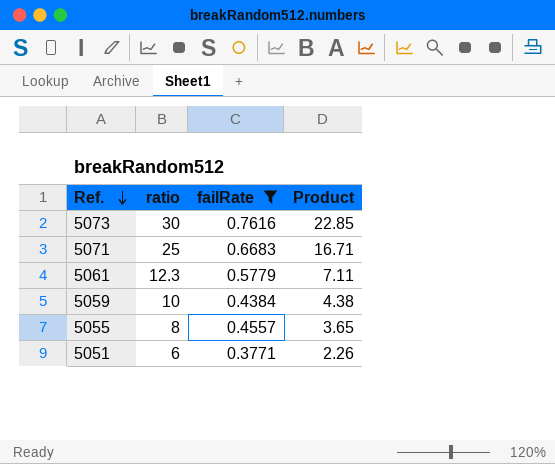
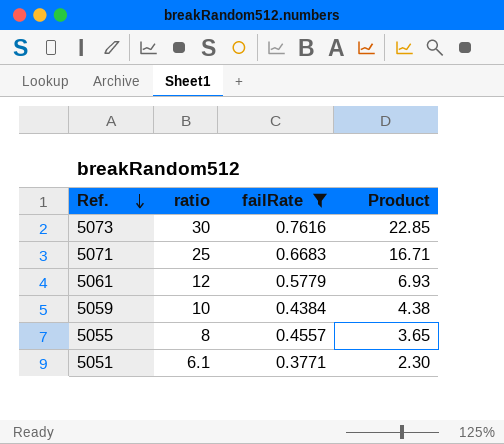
5061 | ratio: 12.3 -> 12
5061 | Product: 7.11 -> 6.93
5051 | ratio: 6 -> 6.1
5051 | Product: 2.26 -> 2.30

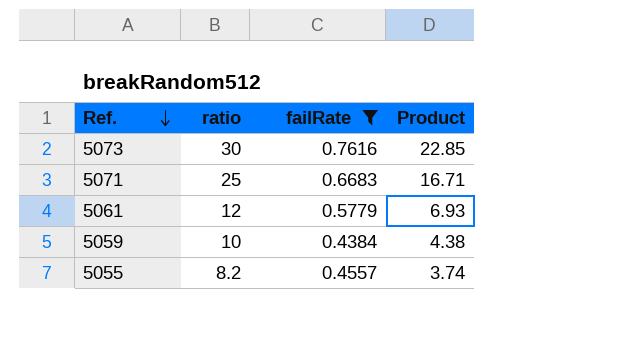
row 5051: 6.1 | 0.3771 | 2.30 -> none
5055 | ratio: 8 -> 8.2
5055 | Product: 3.65 -> 3.74

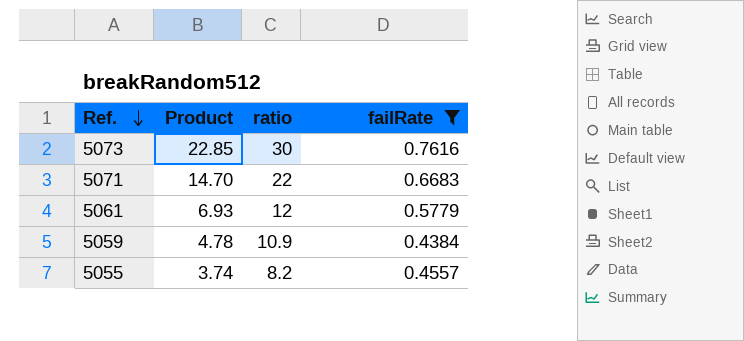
column Product | position: 4 -> 2
5071 | Product: 16.71 -> 14.70
5071 | ratio: 25 -> 22
5059 | Product: 4.38 -> 4.78
5059 | ratio: 10 -> 10.9

